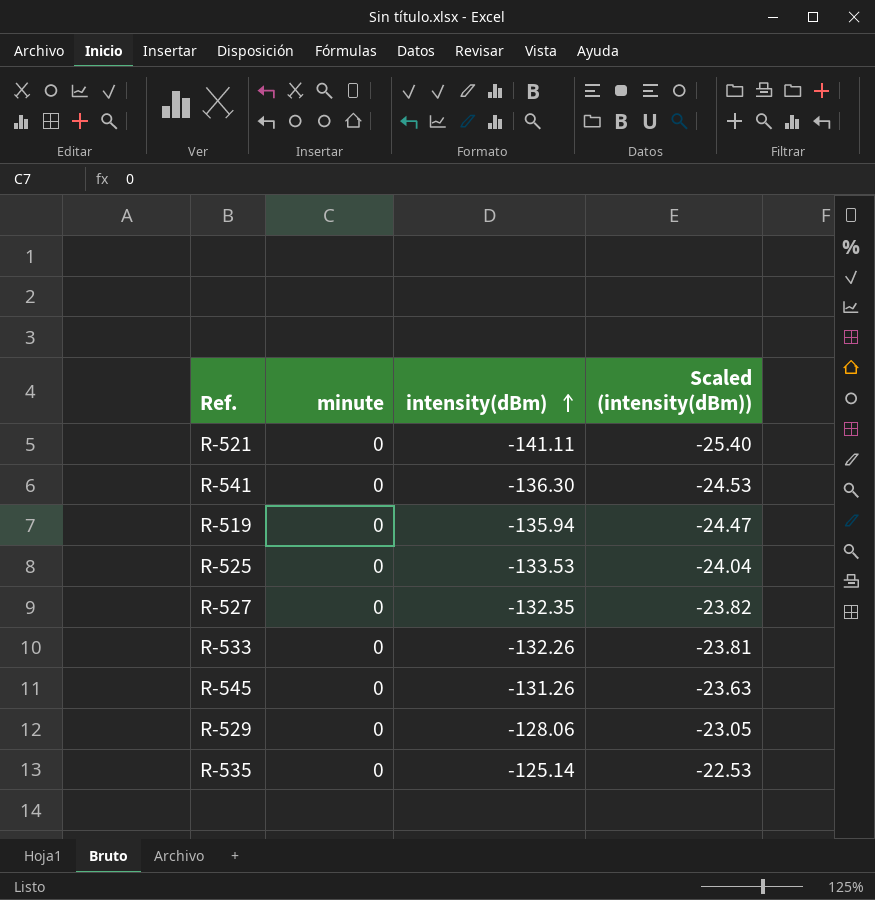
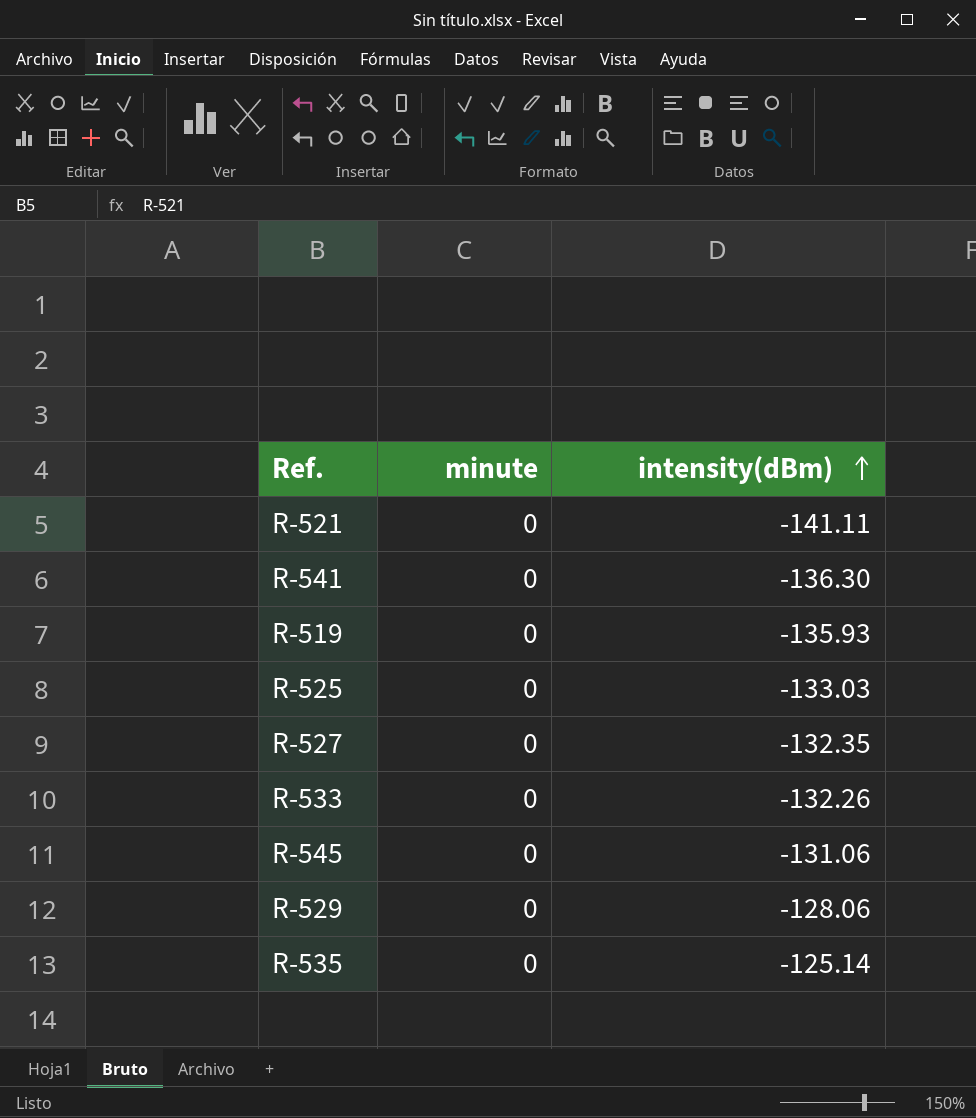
column Scaled (intensity(dBm)) | formula: [intensity(dBm)] * 0.18 -> none
R-519 | intensity(dBm): -135.94 -> -135.93
R-525 | intensity(dBm): -133.53 -> -133.03
R-545 | intensity(dBm): -131.26 -> -131.06

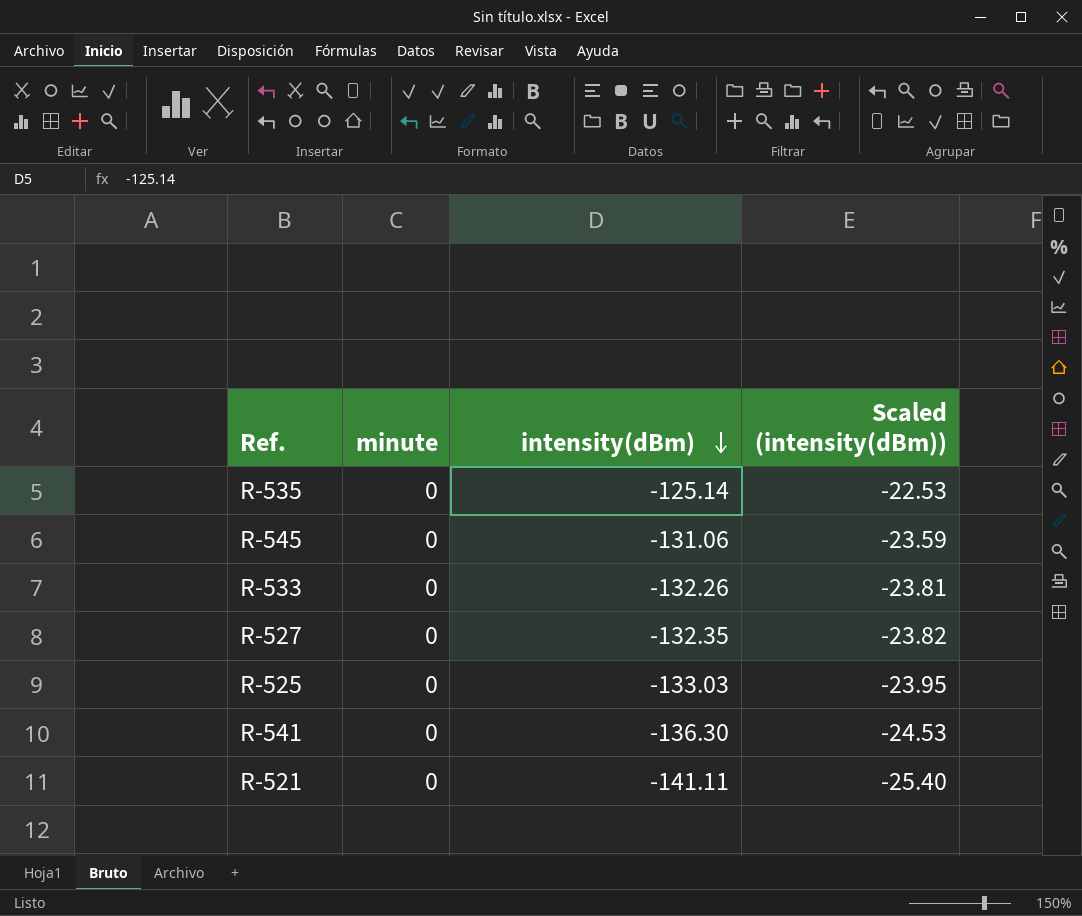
row order: intensity(dBm) ascending -> intensity(dBm) descending
column Scaled (intensity(dBm)) | formula: none -> [intensity(dBm)] * 0.18
row R-519: 0 | -135.93 -> none
row R-529: 0 | -128.06 -> none

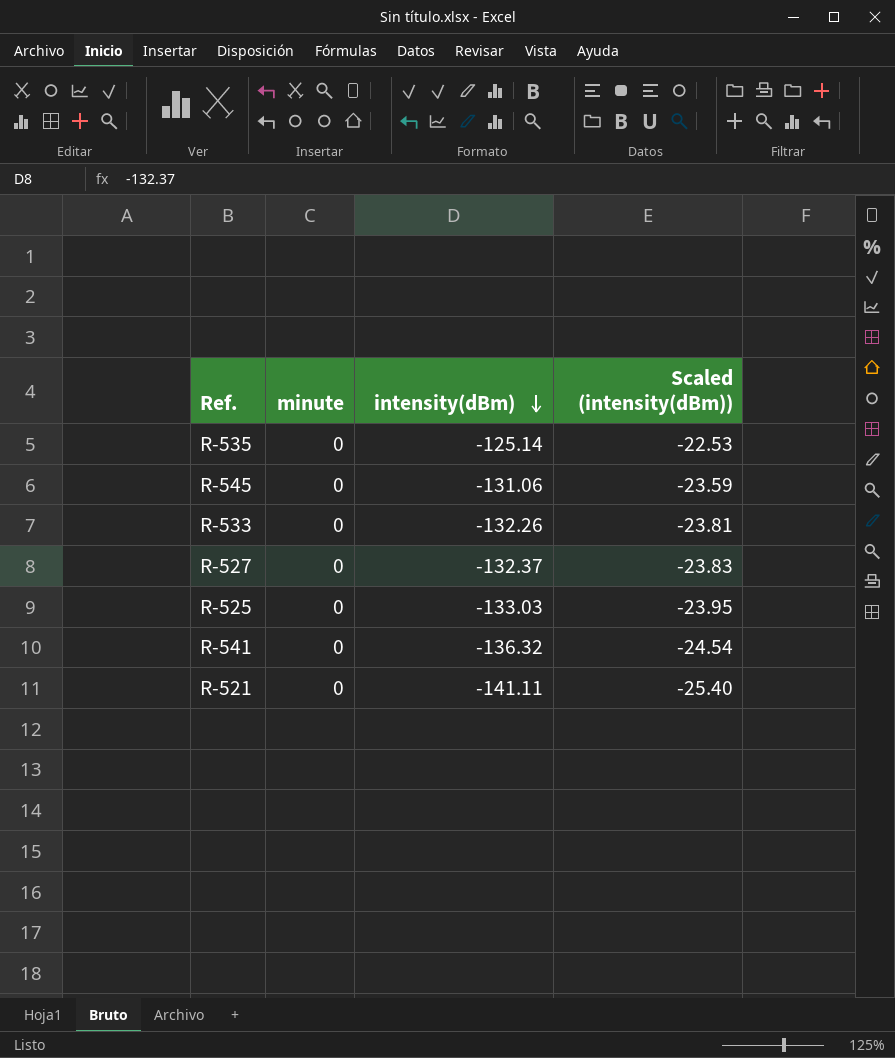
R-527 | intensity(dBm): -132.35 -> -132.37
R-527 | Scaled (intensity(dBm)): -23.82 -> -23.83
R-541 | intensity(dBm): -136.30 -> -136.32
R-541 | Scaled (intensity(dBm)): -24.53 -> -24.54

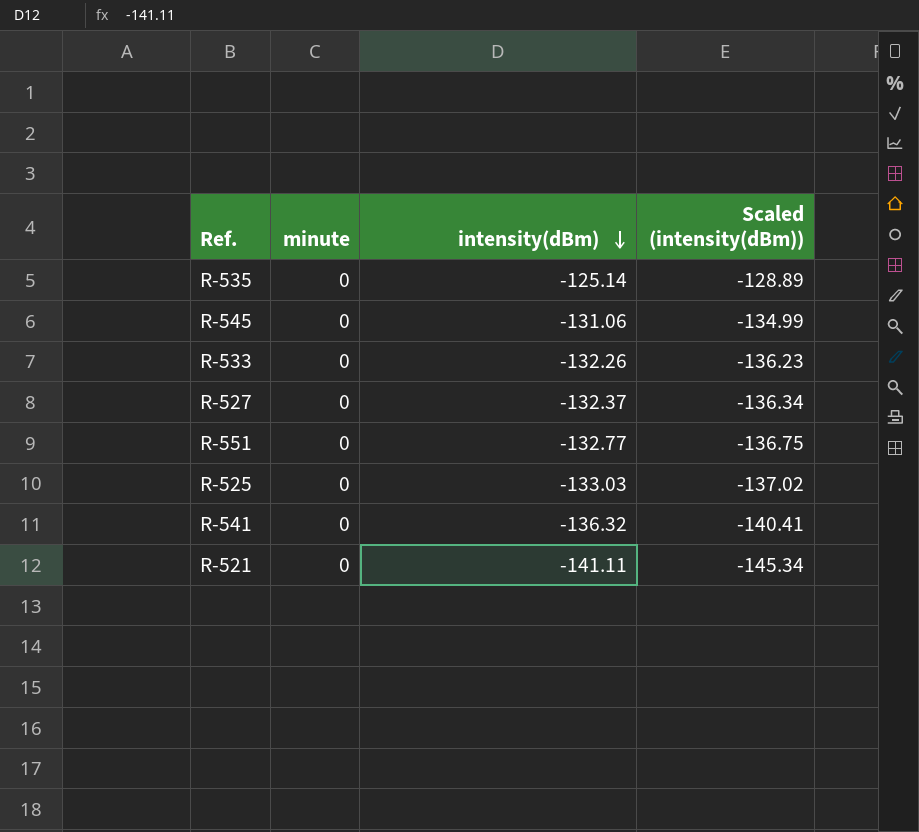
column Scaled (intensity(dBm)) | formula: [intensity(dBm)] * 0.18 -> [intensity(dBm)] * 1.03
row R-551: none -> 0 | -132.77 | -136.75

